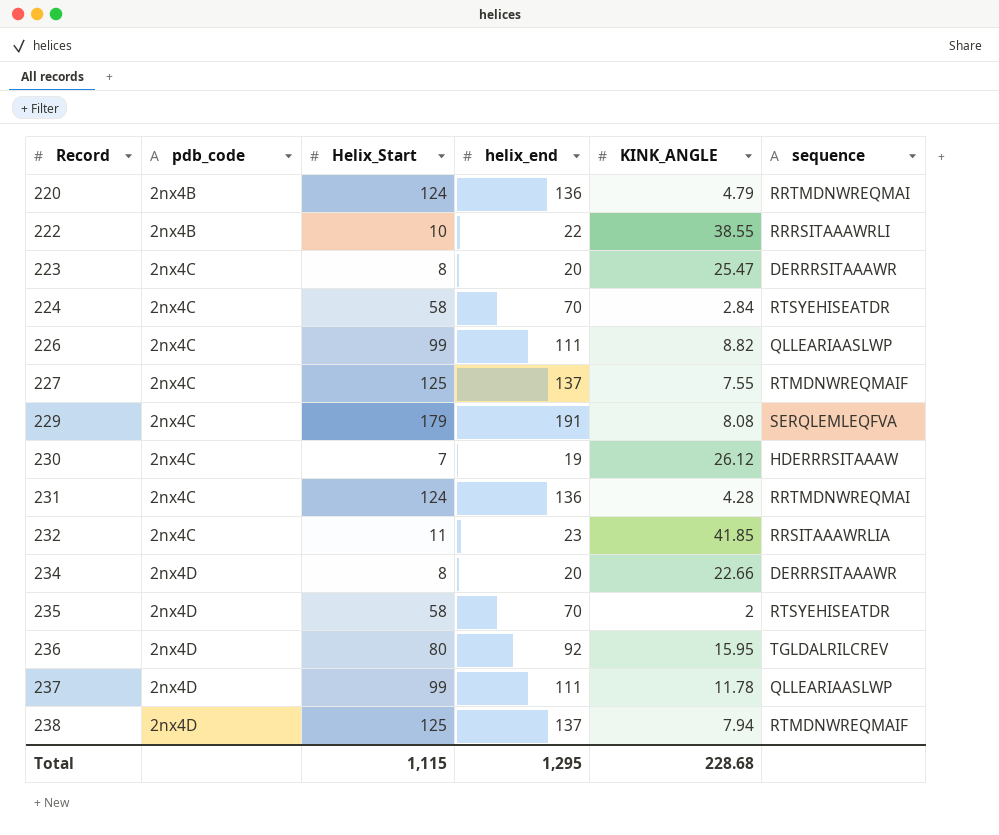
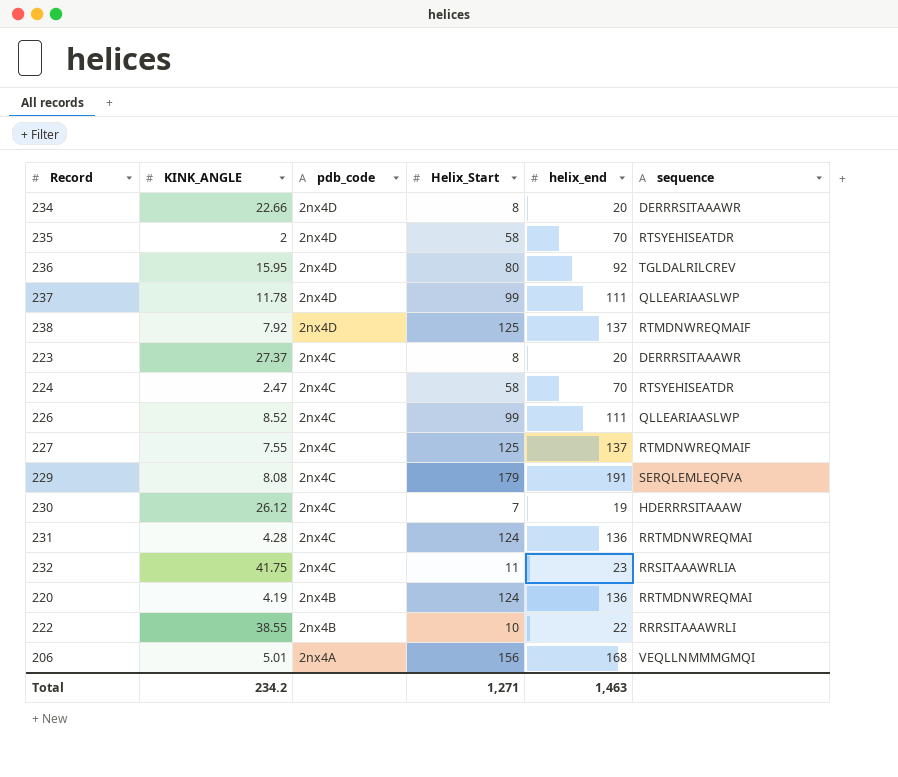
row order: Record ascending -> pdb_code descending
column KINK_ANGLE | position: 5 -> 2
238 | KINK_ANGLE: 7.94 -> 7.92
223 | KINK_ANGLE: 25.47 -> 27.37
224 | KINK_ANGLE: 2.84 -> 2.47
226 | KINK_ANGLE: 8.82 -> 8.52
232 | KINK_ANGLE: 41.85 -> 41.75
220 | KINK_ANGLE: 4.79 -> 4.19
row 206: none -> 5.01 | 2nx4A | 156 | 168 | VEQLLNMMMGMQI
Total | KINK_ANGLE: 228.68 -> 234.2
Total | Helix_Start: 1,115 -> 1,271
Total | helix_end: 1,295 -> 1,463

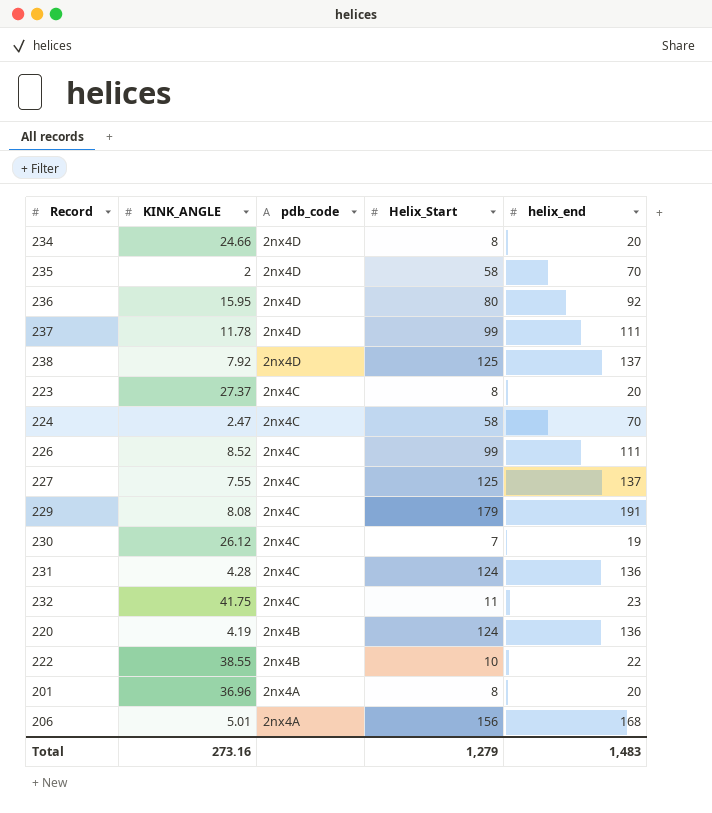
column sequence | position: 6 -> none
234 | KINK_ANGLE: 22.66 -> 24.66
row 201: none -> 36.96 | 2nx4A | 8 | 20
Total | KINK_ANGLE: 234.2 -> 273.16
Total | Helix_Start: 1,271 -> 1,279
Total | helix_end: 1,463 -> 1,483

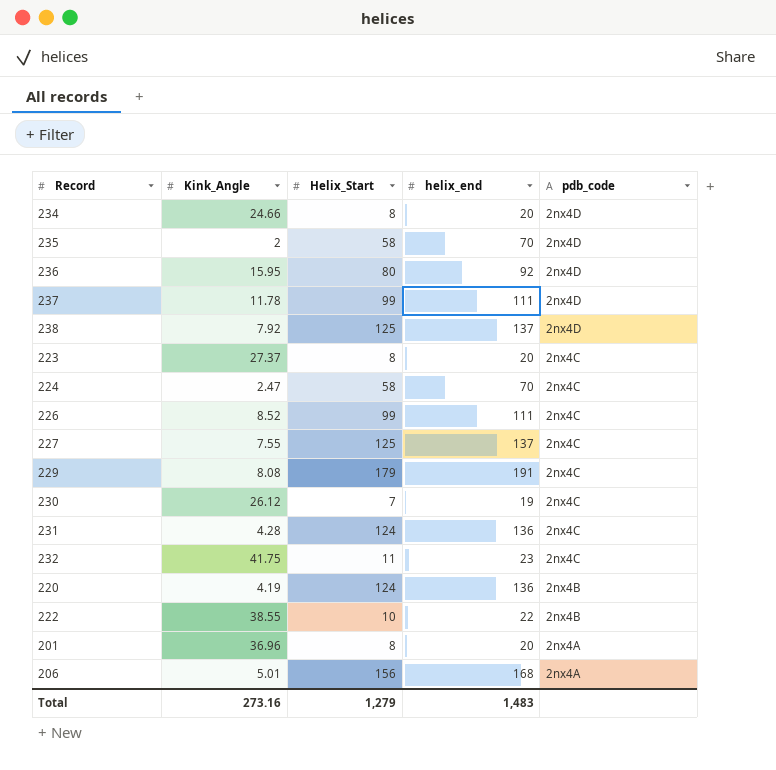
column name: KINK_ANGLE -> Kink_Angle
column pdb_code | position: 3 -> 5

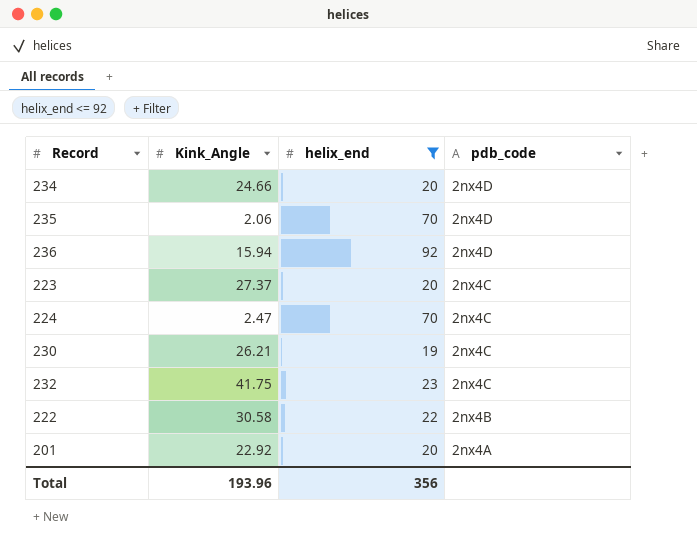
filter: none -> helix_end <= 92
column Helix_Start | position: 3 -> none
235 | Kink_Angle: 2 -> 2.06
236 | Kink_Angle: 15.95 -> 15.94
230 | Kink_Angle: 26.12 -> 26.21
222 | Kink_Angle: 38.55 -> 30.58
201 | Kink_Angle: 36.96 -> 22.92
Total | Kink_Angle: 273.16 -> 193.96
Total | helix_end: 1,483 -> 356

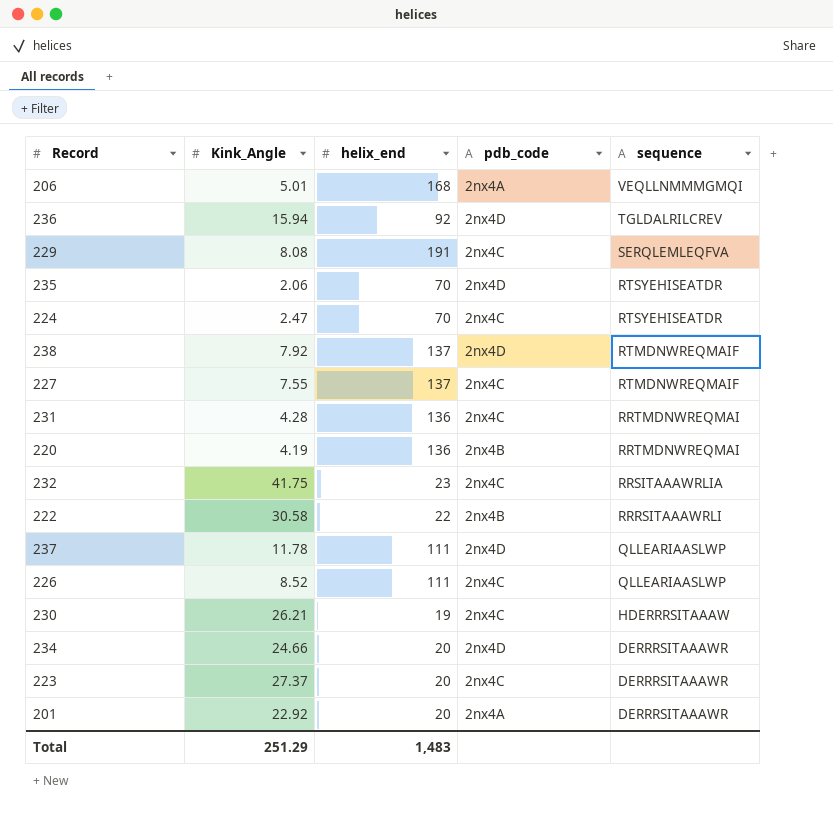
filter: helix_end <= 92 -> none
row order: pdb_code descending -> sequence descending
column sequence | position: none -> 5
Total | Kink_Angle: 193.96 -> 251.29
Total | helix_end: 356 -> 1,483

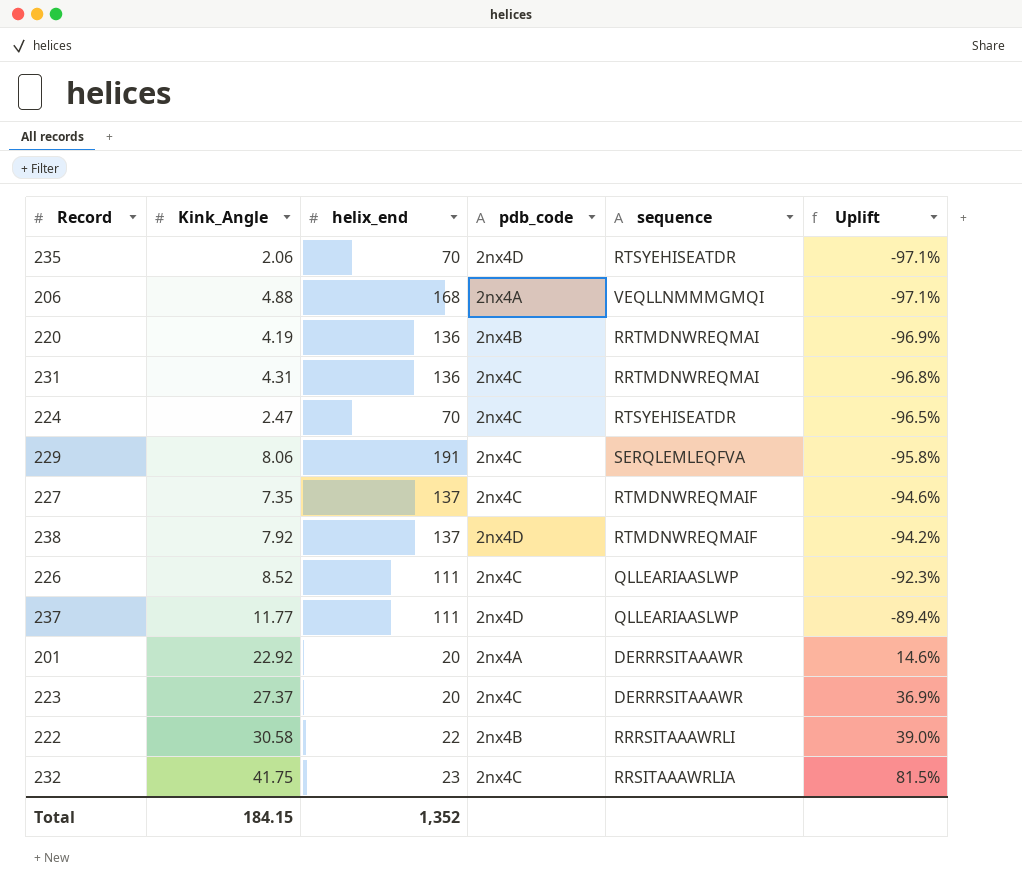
row order: sequence descending -> Uplift ascending
column Uplift | formula: none -> ([Kink_Angle] - [helix_end]) / [helix_end]
row 236: 15.94 | 92 | 2nx4D | TGLDALRILCREV -> none
row 230: 26.21 | 19 | 2nx4C | HDERRRSITAAAW -> none
row 234: 24.66 | 20 | 2nx4D | DERRRSITAAAWR -> none
206 | Kink_Angle: 5.01 -> 4.88
231 | Kink_Angle: 4.28 -> 4.31
229 | Kink_Angle: 8.08 -> 8.06
227 | Kink_Angle: 7.55 -> 7.35
237 | Kink_Angle: 11.78 -> 11.77
Total | Kink_Angle: 251.29 -> 184.15
Total | helix_end: 1,483 -> 1,352

